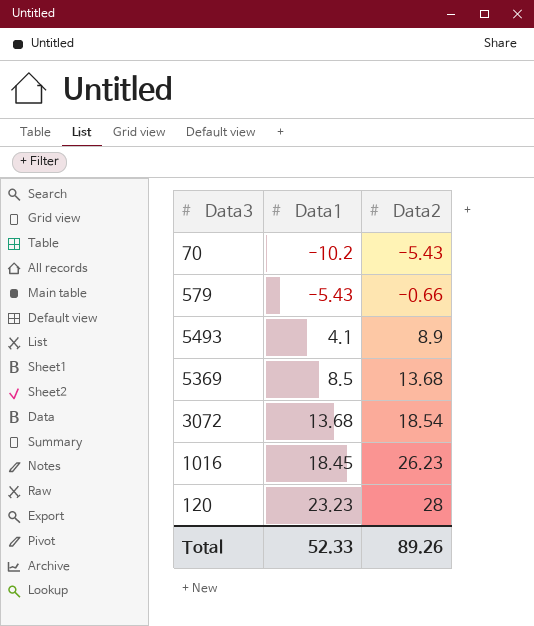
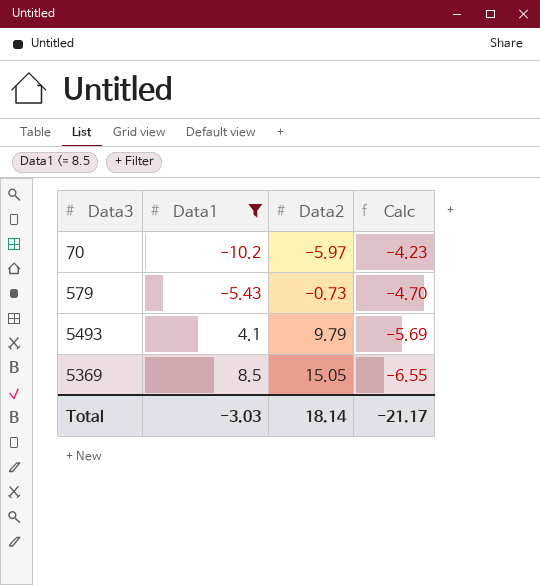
filter: none -> Data1 <= 8.5
column Calc | formula: none -> [Data1] - [Data2]
70 | Data2: -5.43 -> -5.97
579 | Data2: -0.66 -> -0.73
5493 | Data2: 8.9 -> 9.79
5369 | Data2: 13.68 -> 15.05
Total | Data1: 52.33 -> -3.03
Total | Data2: 89.26 -> 18.14

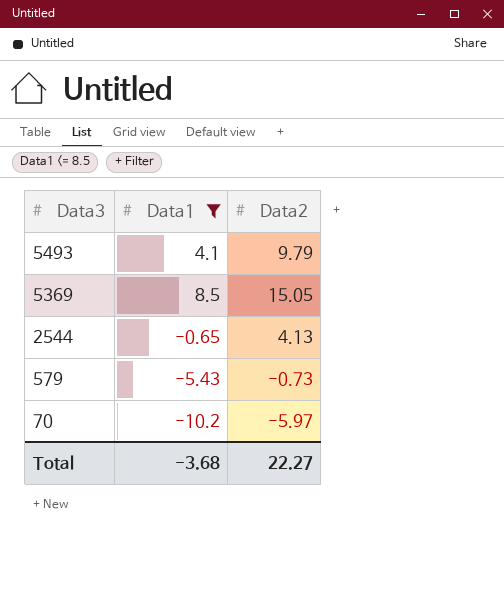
row order: Data1 ascending -> Data3 descending
column Calc | formula: [Data1] - [Data2] -> none
row 2544: none -> -0.65 | 4.13
Total | Data1: -3.03 -> -3.68
Total | Data2: 18.14 -> 22.27

